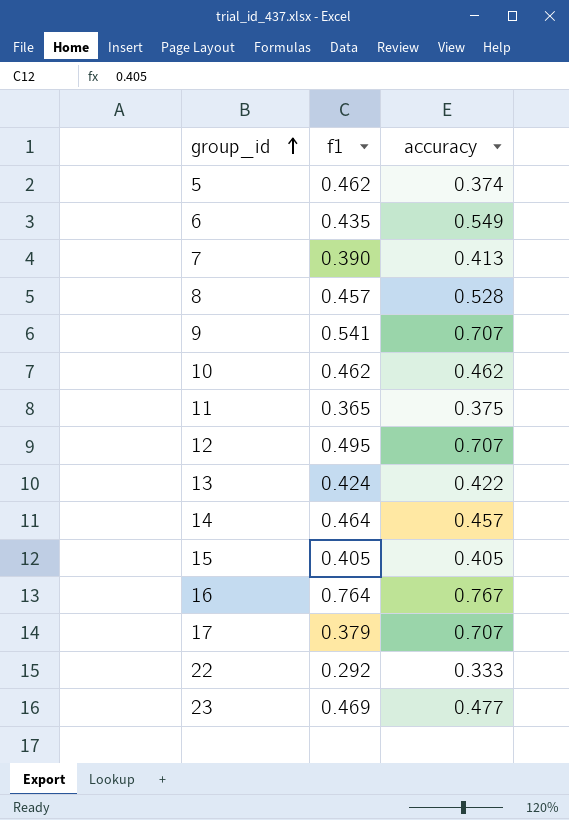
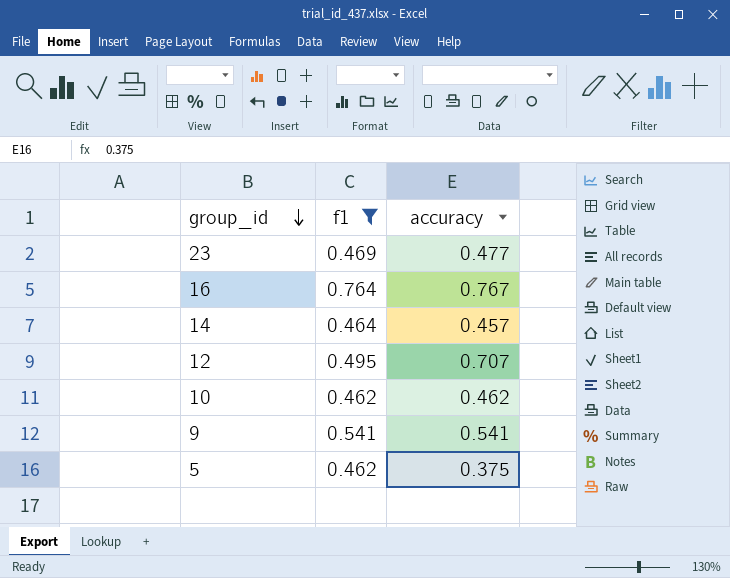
filter: none -> f1 >= 0.462
row order: group_id ascending -> group_id descending
9 | accuracy: 0.707 -> 0.541
5 | accuracy: 0.374 -> 0.375

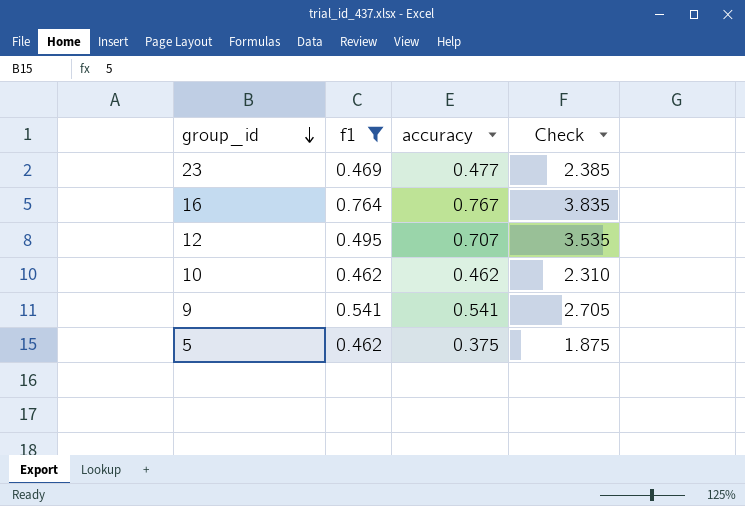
column Check | formula: none -> [accuracy] * 5
row 14: 0.464 | 0.457 -> none

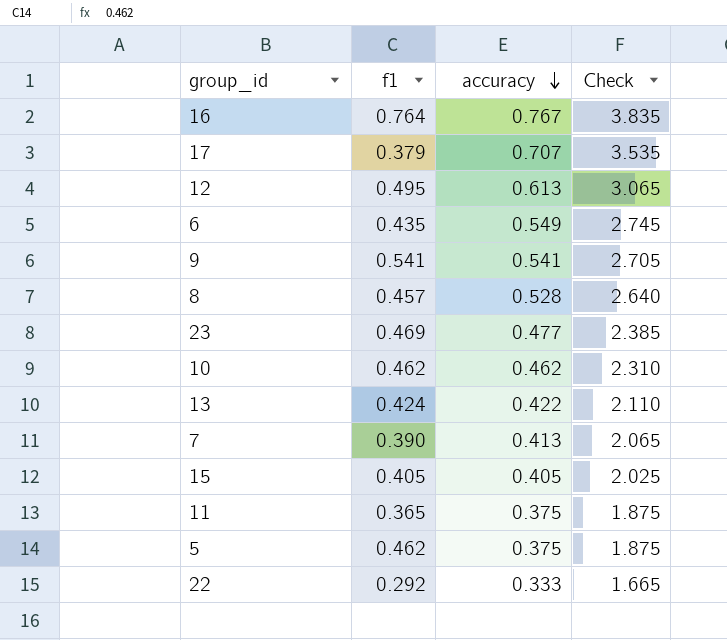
filter: f1 >= 0.462 -> none
row order: group_id descending -> accuracy descending
12 | accuracy: 0.707 -> 0.613
12 | Check: 3.535 -> 3.065

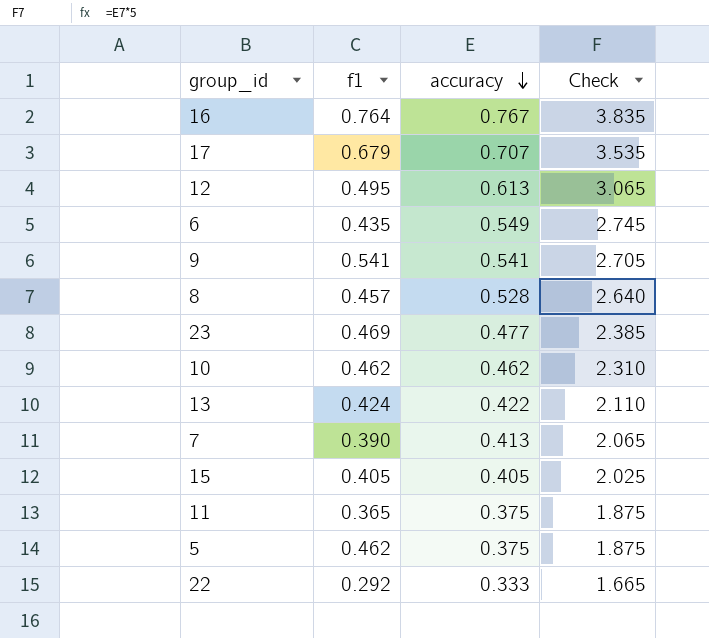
17 | f1: 0.379 -> 0.679

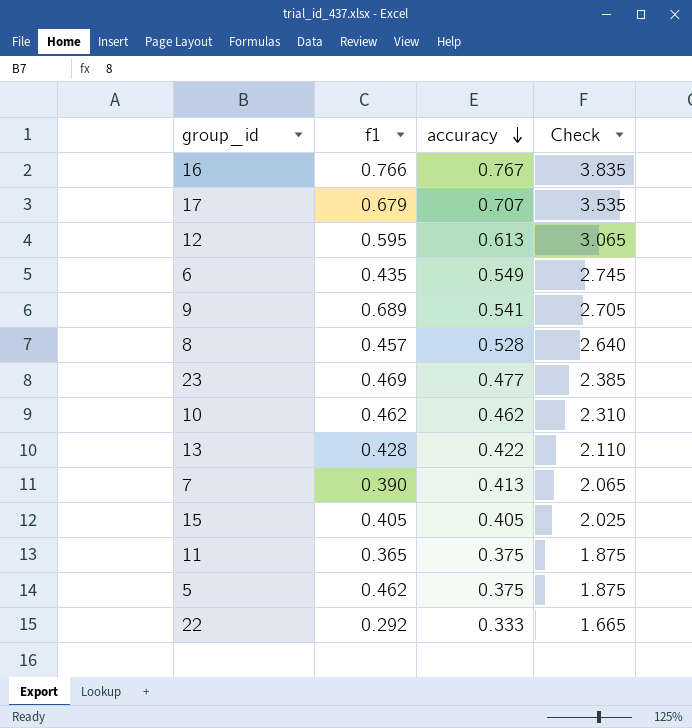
16 | f1: 0.764 -> 0.766
12 | f1: 0.495 -> 0.595
9 | f1: 0.541 -> 0.689
13 | f1: 0.424 -> 0.428

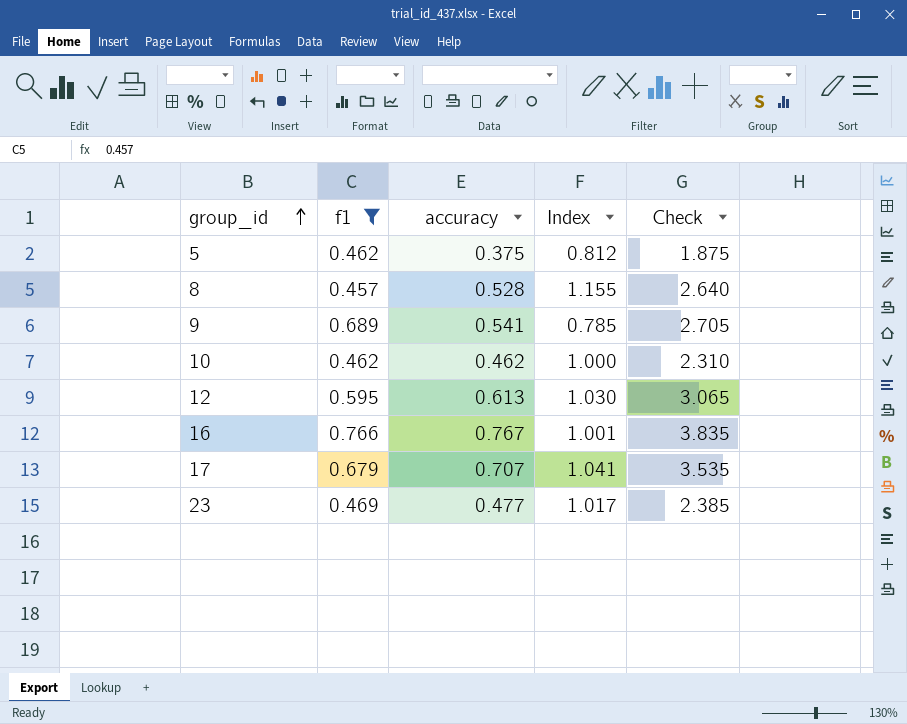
filter: none -> f1 >= 0.457
row order: accuracy descending -> group_id ascending
column Index | formula: none -> [accuracy] / [f1]

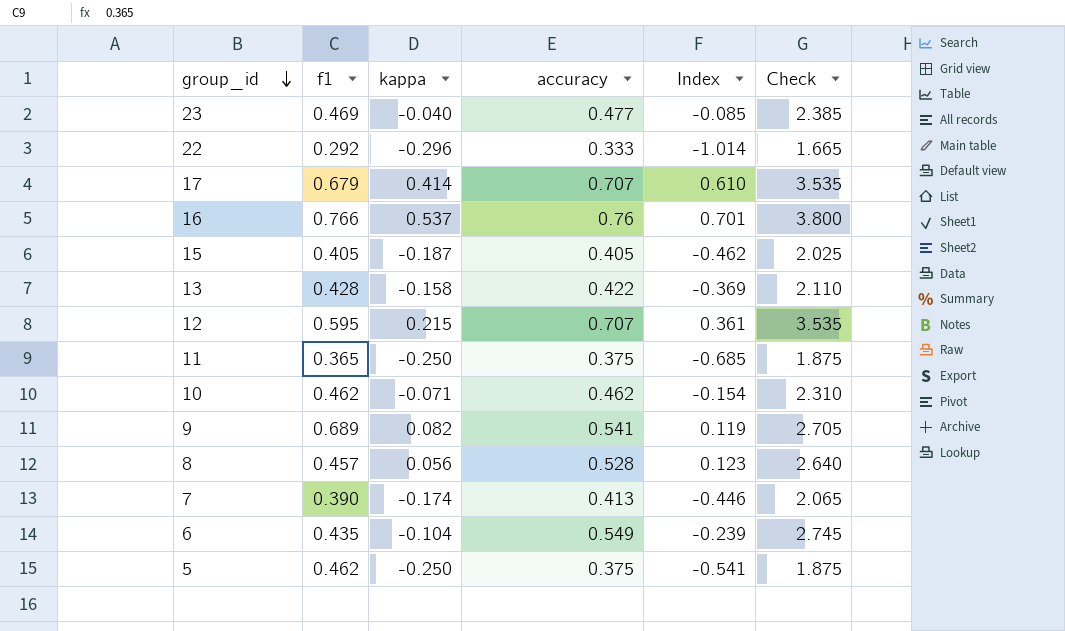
filter: f1 >= 0.457 -> none
row order: group_id ascending -> group_id descending
column kappa | position: none -> 3
column Index | formula: [accuracy] / [f1] -> [kappa] / [f1]
16 | accuracy: 0.767 -> 0.76
16 | Check: 3.835 -> 3.800
12 | accuracy: 0.613 -> 0.707
12 | Check: 3.065 -> 3.535

